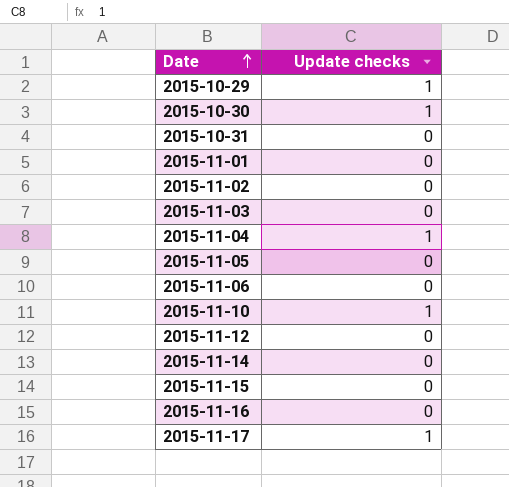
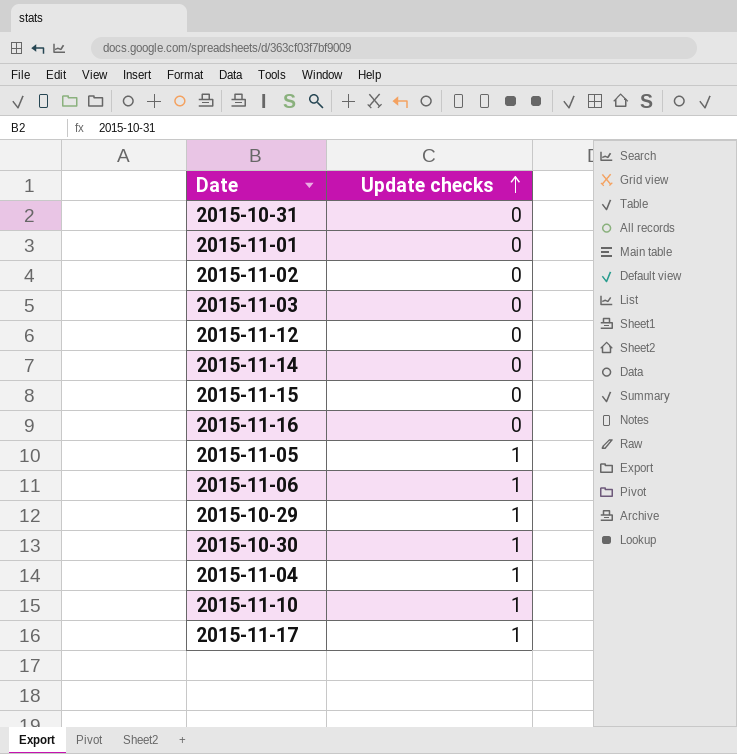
row order: Date ascending -> Update checks ascending
2015-11-05 | Update checks: 0 -> 1
2015-11-06 | Update checks: 0 -> 1

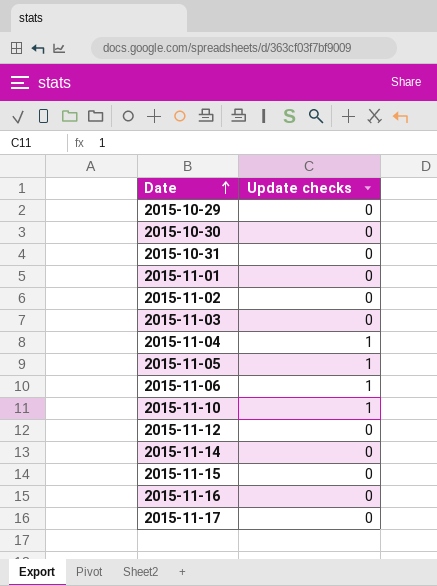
row order: Update checks ascending -> Date ascending
2015-10-29 | Update checks: 1 -> 0
2015-10-30 | Update checks: 1 -> 0
2015-11-17 | Update checks: 1 -> 0

